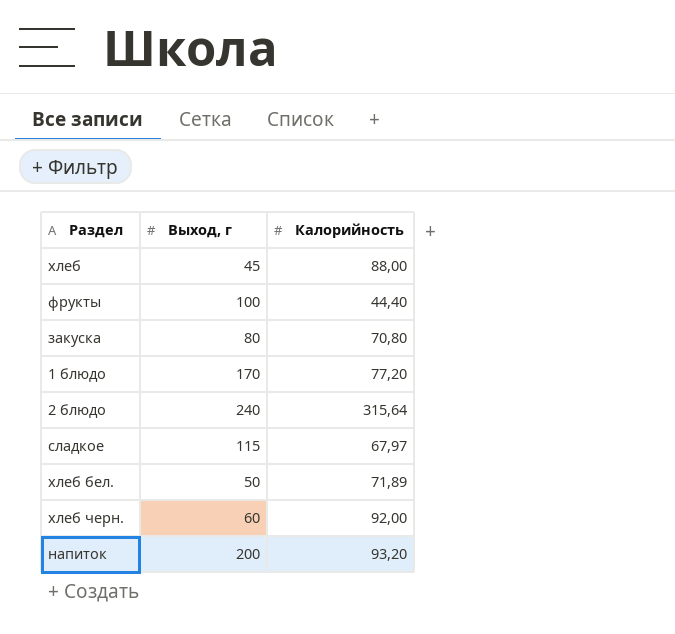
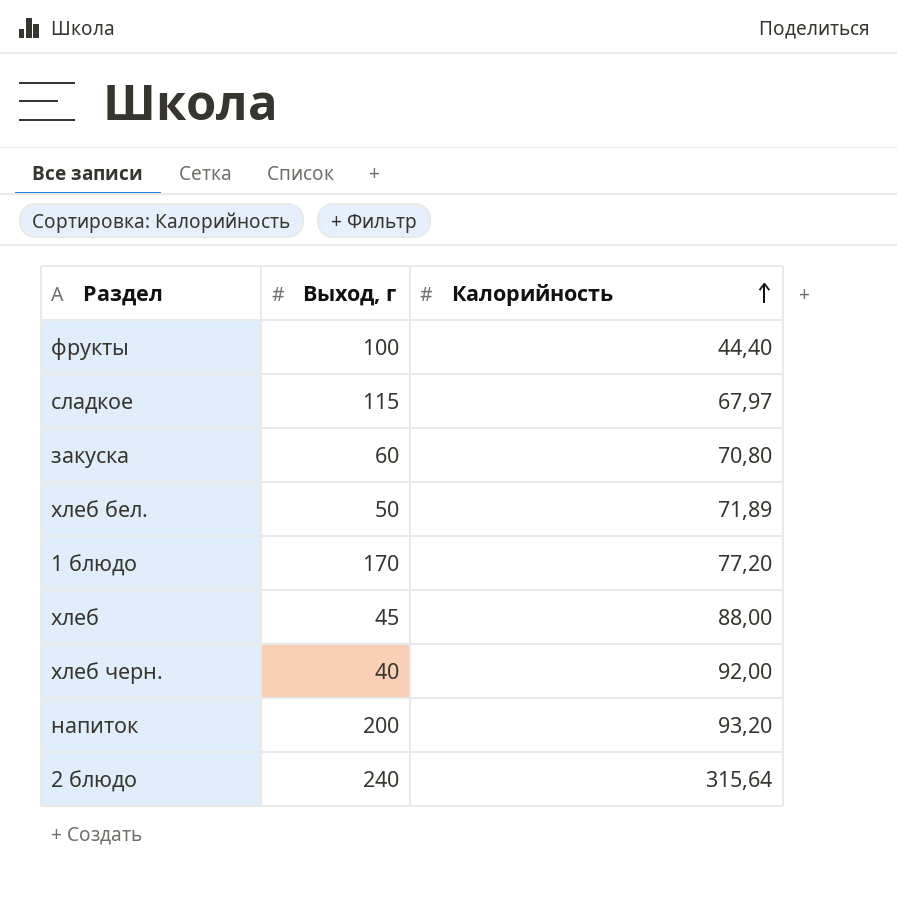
row order: none -> Калорийность ascending
закуска | Выход, г: 80 -> 60
хлеб черн. | Выход, г: 60 -> 40

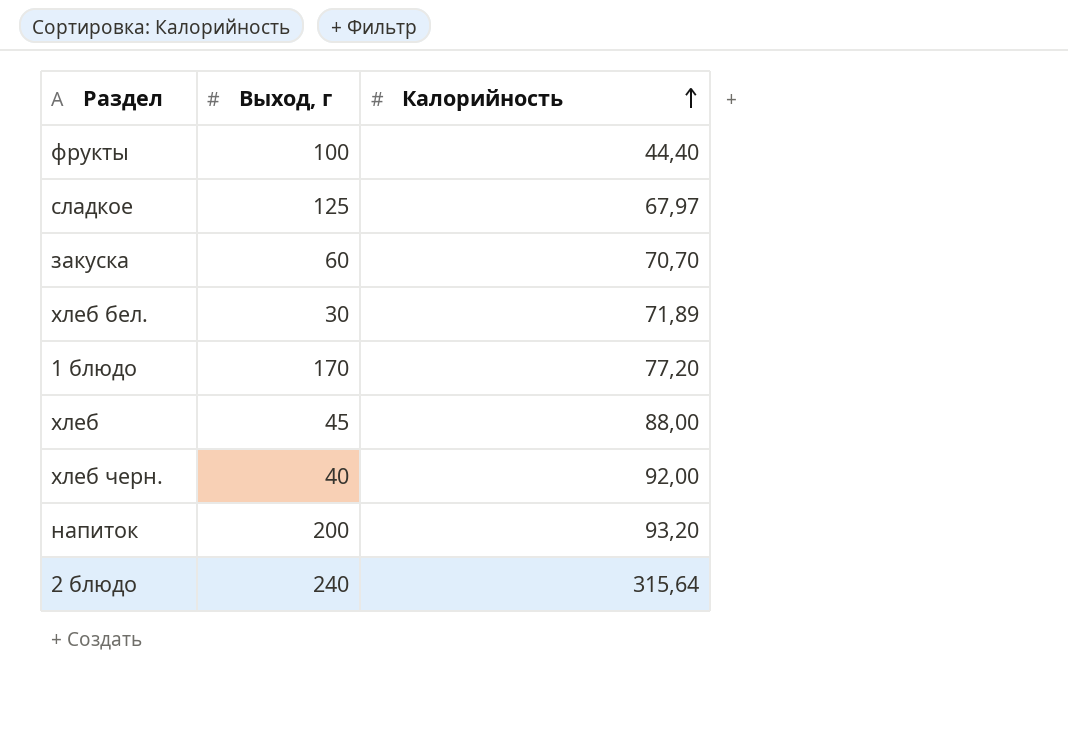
сладкое | Выход, г: 115 -> 125
закуска | Калорийность: 70,80 -> 70,70
хлеб бел. | Выход, г: 50 -> 30

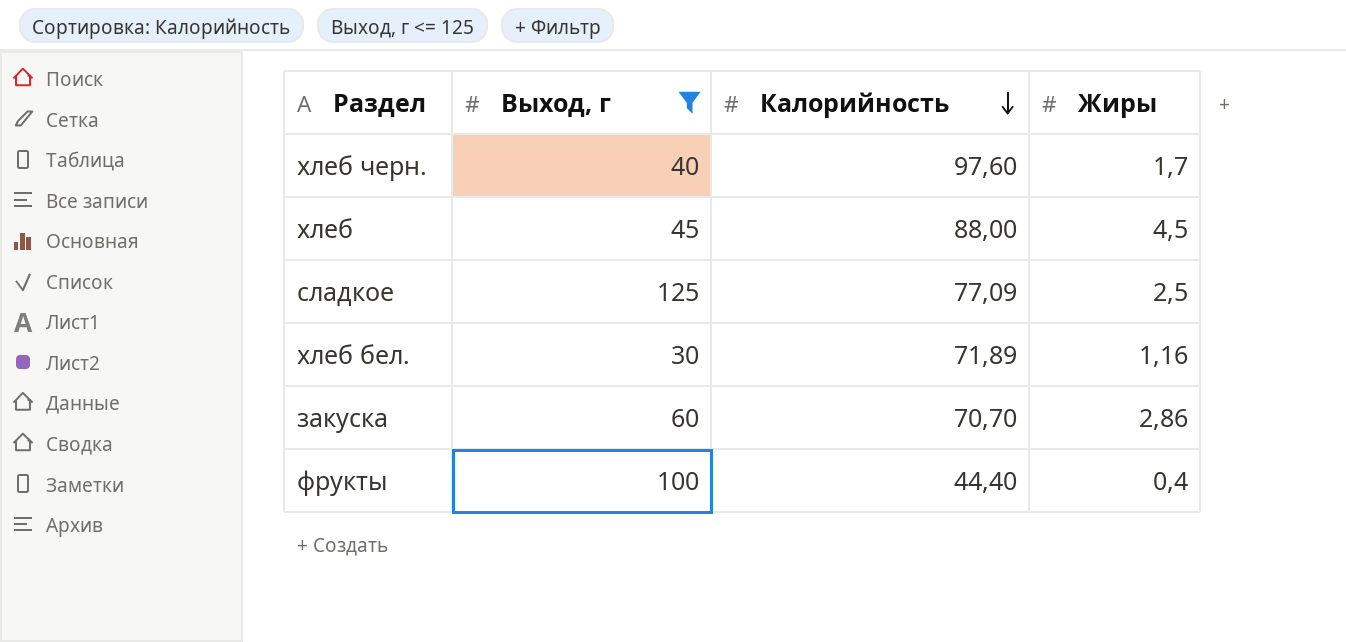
filter: none -> Выход, г <= 125
row order: Калорийность ascending -> Калорийность descending
column Жиры | position: none -> 4
хлеб черн. | Калорийность: 92,00 -> 97,60
сладкое | Калорийность: 67,97 -> 77,09

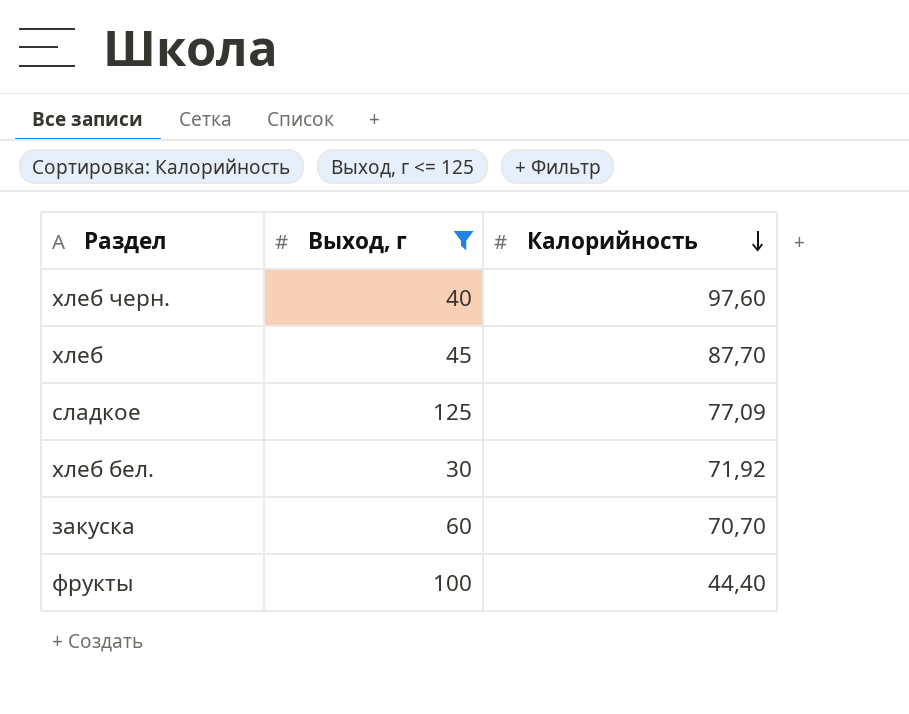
column Жиры | position: 4 -> none
хлеб | Калорийность: 88,00 -> 87,70
хлеб бел. | Калорийность: 71,89 -> 71,92

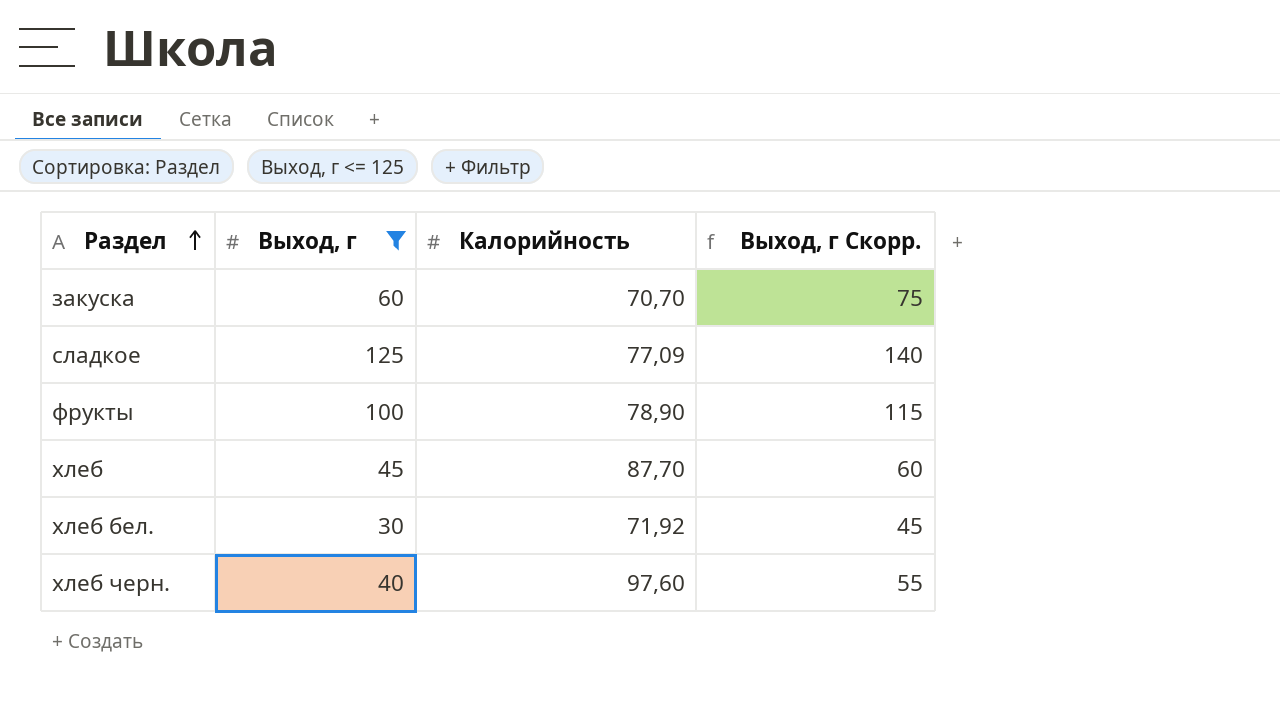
row order: Калорийность descending -> Раздел ascending
column Выход, г Скорр. | formula: none -> [Выход, г] + 15
фрукты | Калорийность: 44,40 -> 78,90

